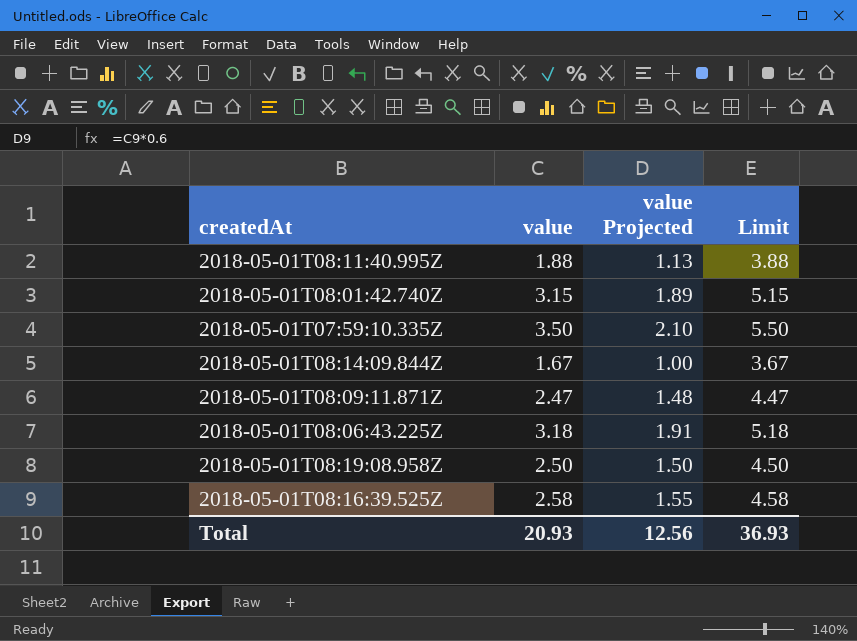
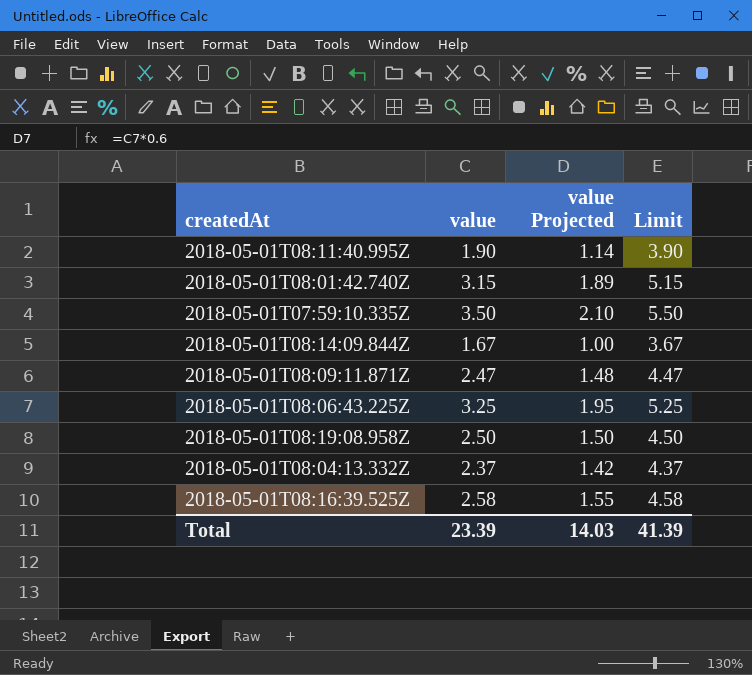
2018-05-01T08:11:40.995Z | value: 1.88 -> 1.90
2018-05-01T08:11:40.995Z | value Projected: 1.13 -> 1.14
2018-05-01T08:11:40.995Z | Limit: 3.88 -> 3.90
2018-05-01T08:06:43.225Z | value: 3.18 -> 3.25
2018-05-01T08:06:43.225Z | value Projected: 1.91 -> 1.95
2018-05-01T08:06:43.225Z | Limit: 5.18 -> 5.25
row 2018-05-01T08:04:13.332Z: none -> 2.37 | 1.42 | 4.37
Total | value: 20.93 -> 23.39
Total | value Projected: 12.56 -> 14.03
Total | Limit: 36.93 -> 41.39

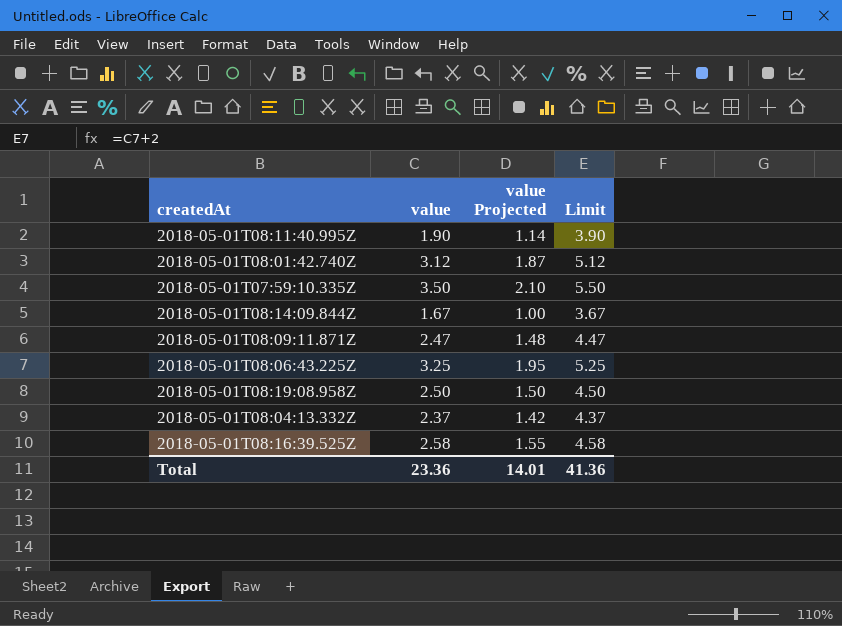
2018-05-01T08:01:42.740Z | value: 3.15 -> 3.12
2018-05-01T08:01:42.740Z | value Projected: 1.89 -> 1.87
2018-05-01T08:01:42.740Z | Limit: 5.15 -> 5.12
Total | value: 23.39 -> 23.36
Total | value Projected: 14.03 -> 14.01
Total | Limit: 41.39 -> 41.36

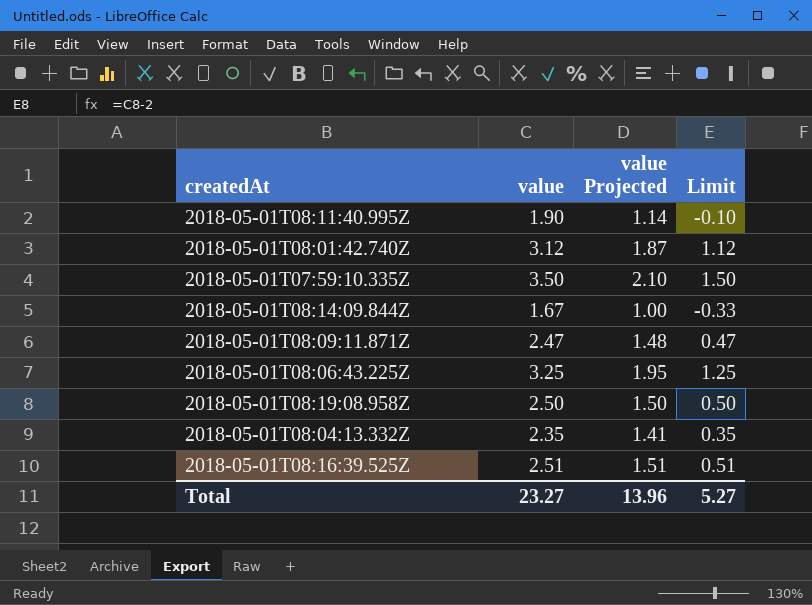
column Limit | formula: [value] + 2 -> [value] - 2
2018-05-01T08:04:13.332Z | value: 2.37 -> 2.35
2018-05-01T08:04:13.332Z | value Projected: 1.42 -> 1.41
2018-05-01T08:16:39.525Z | value: 2.58 -> 2.51
2018-05-01T08:16:39.525Z | value Projected: 1.55 -> 1.51
Total | value: 23.36 -> 23.27
Total | value Projected: 14.01 -> 13.96
Total | Limit: 41.36 -> 5.27

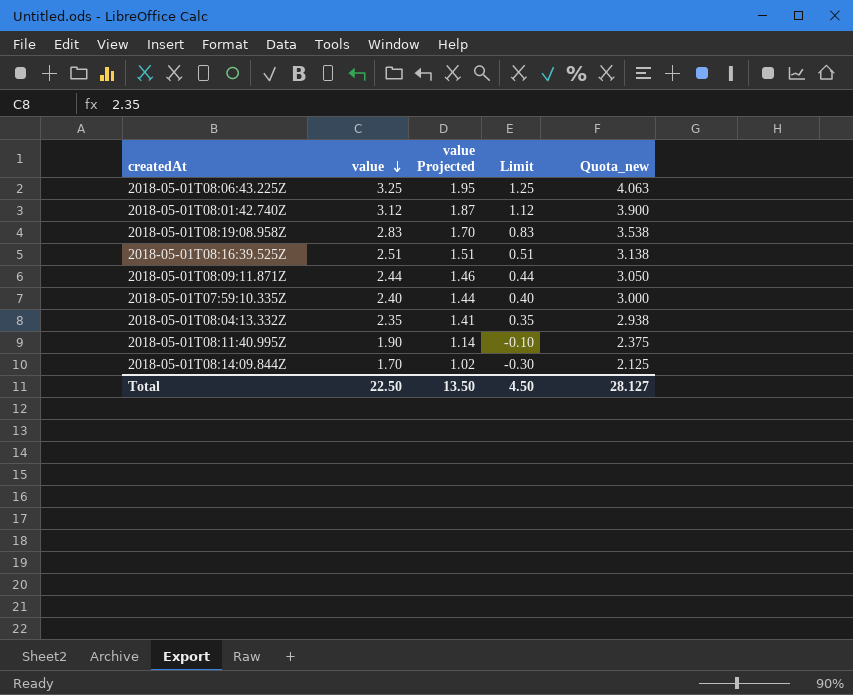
row order: none -> value descending
column Quota_new | formula: none -> [value] * 1.25
2018-05-01T08:19:08.958Z | value: 2.50 -> 2.83
2018-05-01T08:19:08.958Z | value Projected: 1.50 -> 1.70
2018-05-01T08:19:08.958Z | Limit: 0.50 -> 0.83
2018-05-01T08:09:11.871Z | value: 2.47 -> 2.44
2018-05-01T08:09:11.871Z | value Projected: 1.48 -> 1.46
2018-05-01T08:09:11.871Z | Limit: 0.47 -> 0.44
2018-05-01T07:59:10.335Z | value: 3.50 -> 2.40
2018-05-01T07:59:10.335Z | value Projected: 2.10 -> 1.44
2018-05-01T07:59:10.335Z | Limit: 1.50 -> 0.40
2018-05-01T08:14:09.844Z | value: 1.67 -> 1.70
2018-05-01T08:14:09.844Z | value Projected: 1.00 -> 1.02
2018-05-01T08:14:09.844Z | Limit: -0.33 -> -0.30
Total | value: 23.27 -> 22.50
Total | value Projected: 13.96 -> 13.50
Total | Limit: 5.27 -> 4.50

